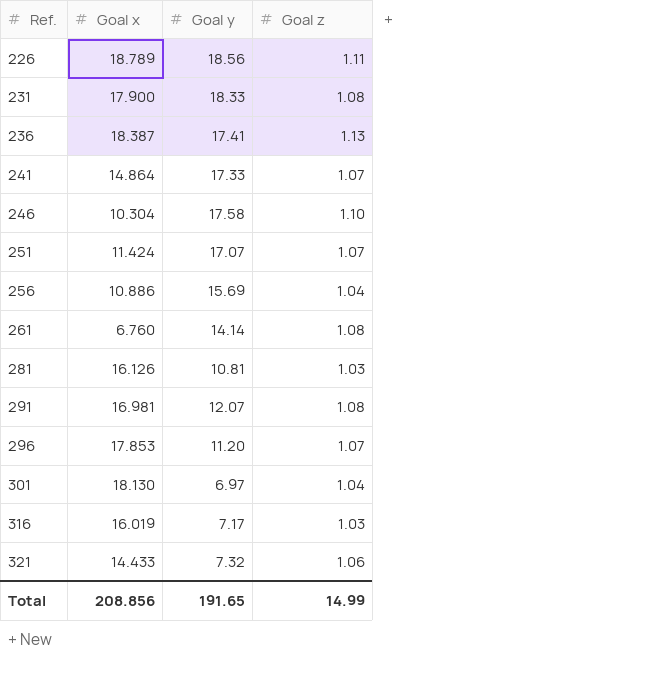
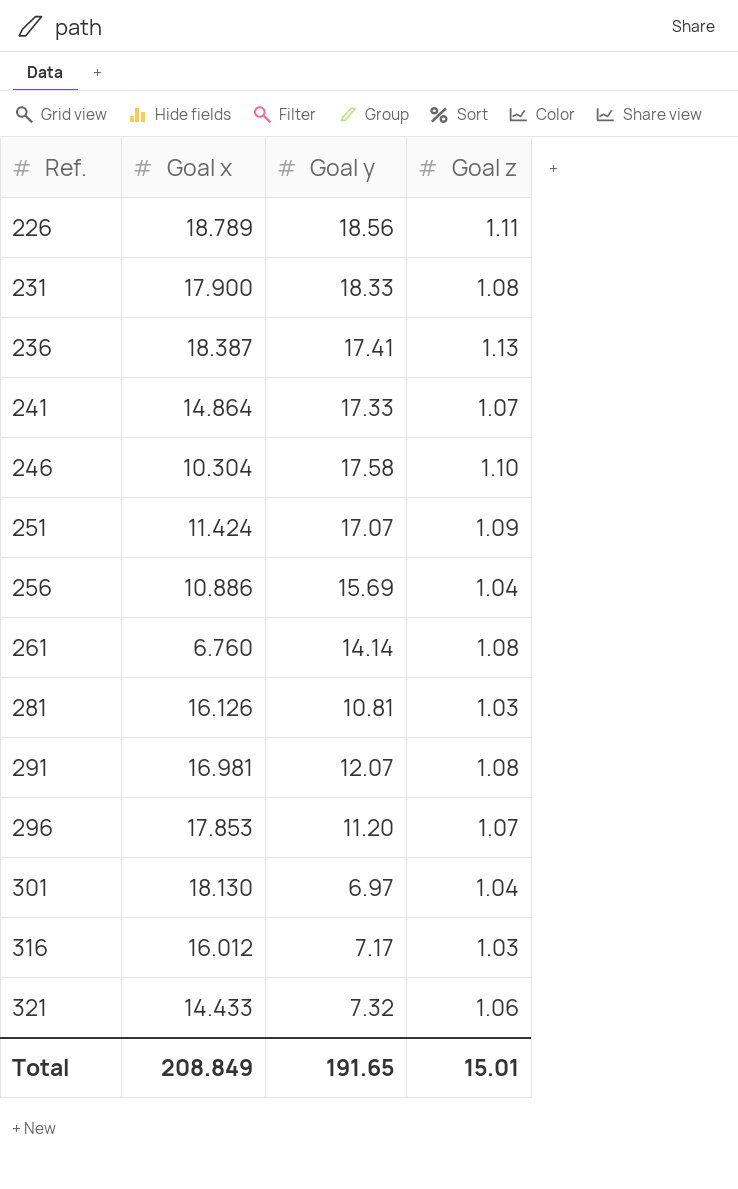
251 | Goal z: 1.07 -> 1.09
316 | Goal x: 16.019 -> 16.012
Total | Goal x: 208.856 -> 208.849
Total | Goal z: 14.99 -> 15.01

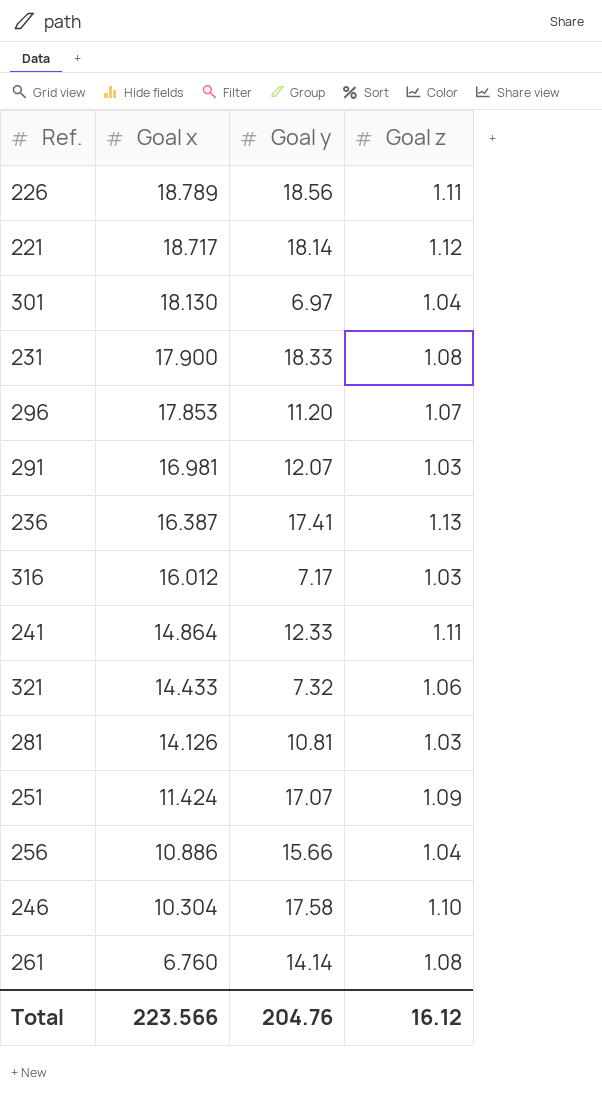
row order: Ref. ascending -> Goal x descending
row 221: none -> 18.717 | 18.14 | 1.12
291 | Goal z: 1.08 -> 1.03
236 | Goal x: 18.387 -> 16.387
241 | Goal y: 17.33 -> 12.33
241 | Goal z: 1.07 -> 1.11
281 | Goal x: 16.126 -> 14.126
256 | Goal y: 15.69 -> 15.66
Total | Goal x: 208.849 -> 223.566
Total | Goal y: 191.65 -> 204.76
Total | Goal z: 15.01 -> 16.12

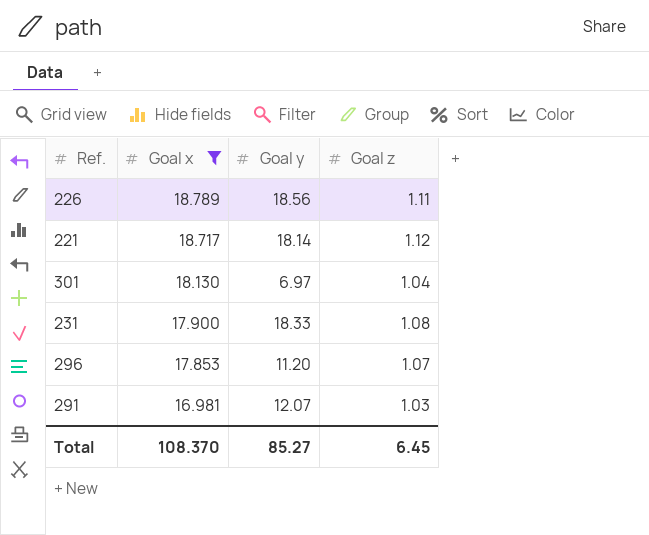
filter: none -> Goal x >= 16.981
Total | Goal x: 223.566 -> 108.370
Total | Goal y: 204.76 -> 85.27
Total | Goal z: 16.12 -> 6.45

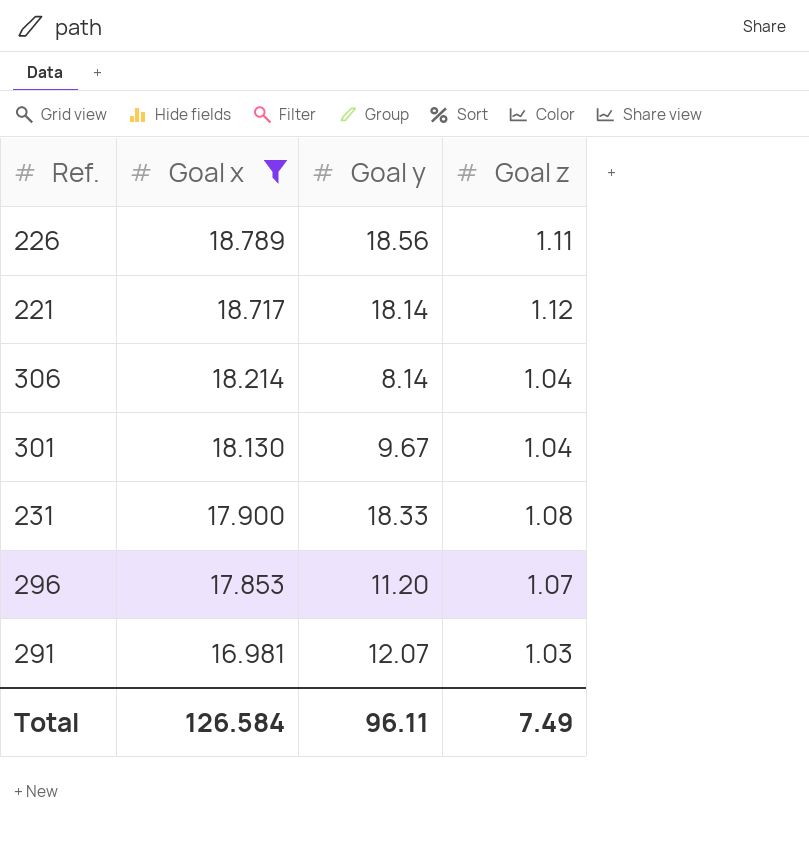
row 306: none -> 18.214 | 8.14 | 1.04
301 | Goal y: 6.97 -> 9.67
Total | Goal x: 108.370 -> 126.584
Total | Goal y: 85.27 -> 96.11
Total | Goal z: 6.45 -> 7.49

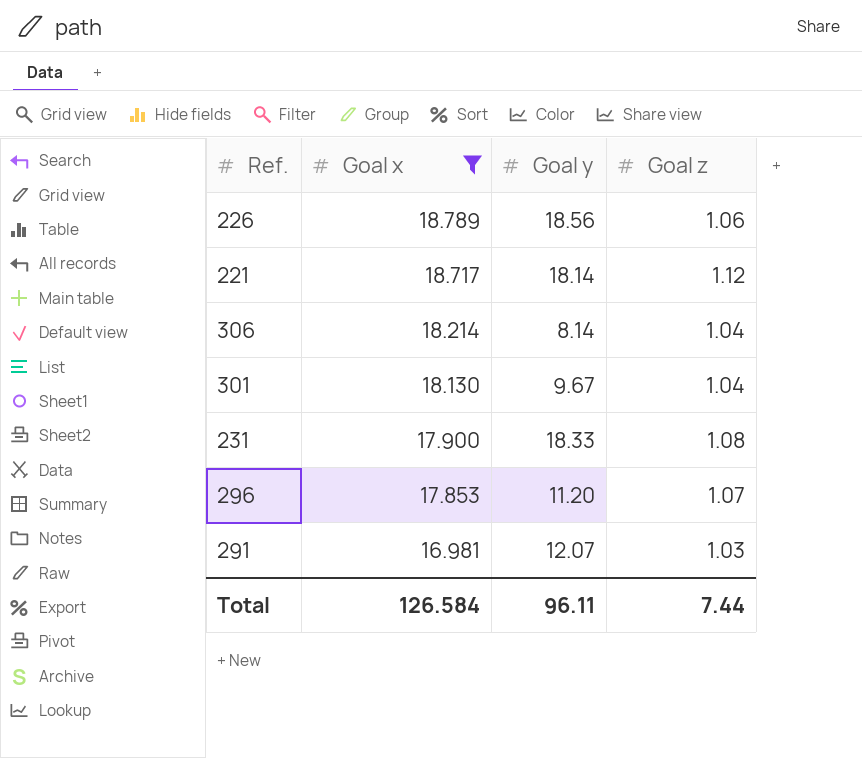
226 | Goal z: 1.11 -> 1.06
Total | Goal z: 7.49 -> 7.44

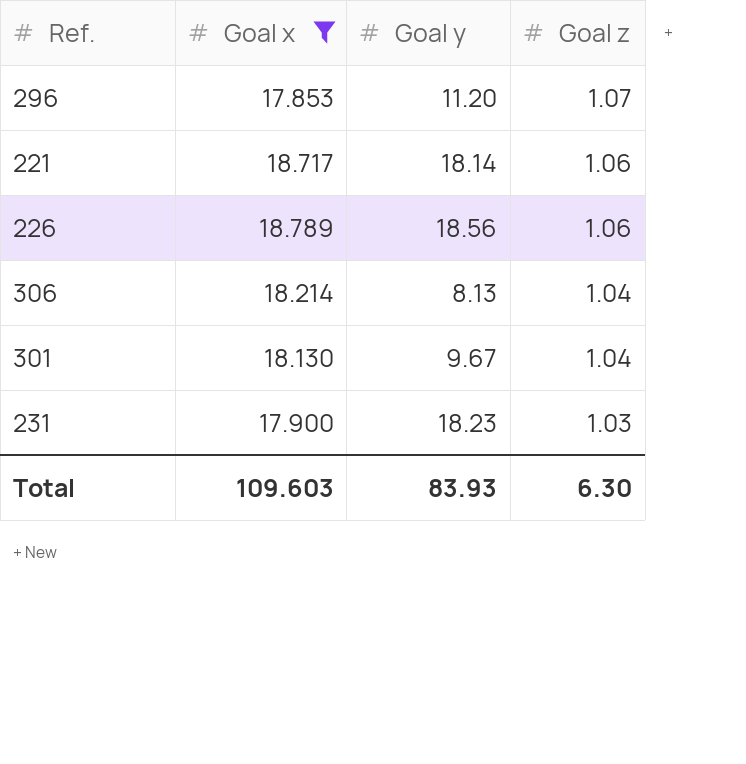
row order: Goal x descending -> Goal z descending
row 291: 16.981 | 12.07 | 1.03 -> none
221 | Goal z: 1.12 -> 1.06
306 | Goal y: 8.14 -> 8.13
231 | Goal y: 18.33 -> 18.23
231 | Goal z: 1.08 -> 1.03
Total | Goal x: 126.584 -> 109.603
Total | Goal y: 96.11 -> 83.93
Total | Goal z: 7.44 -> 6.30

